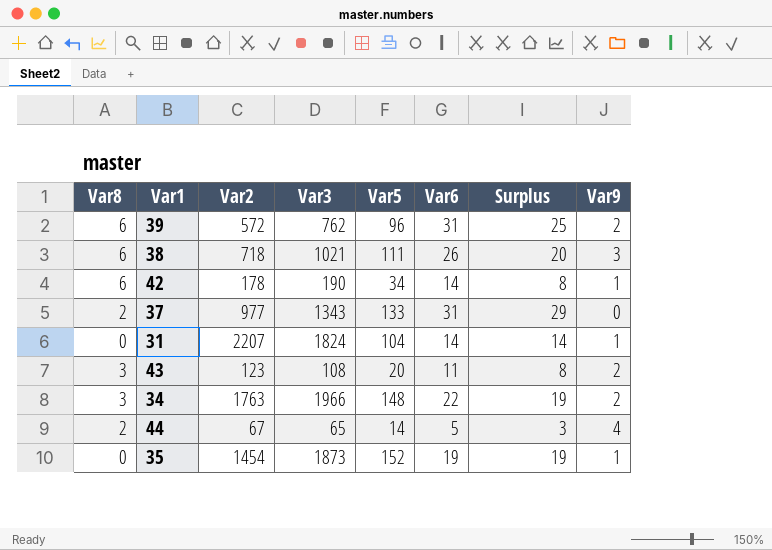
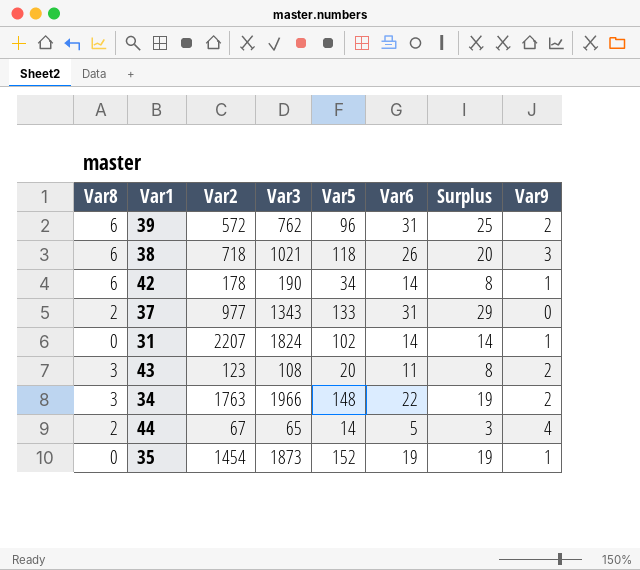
38 | Var5: 111 -> 118
31 | Var5: 104 -> 102

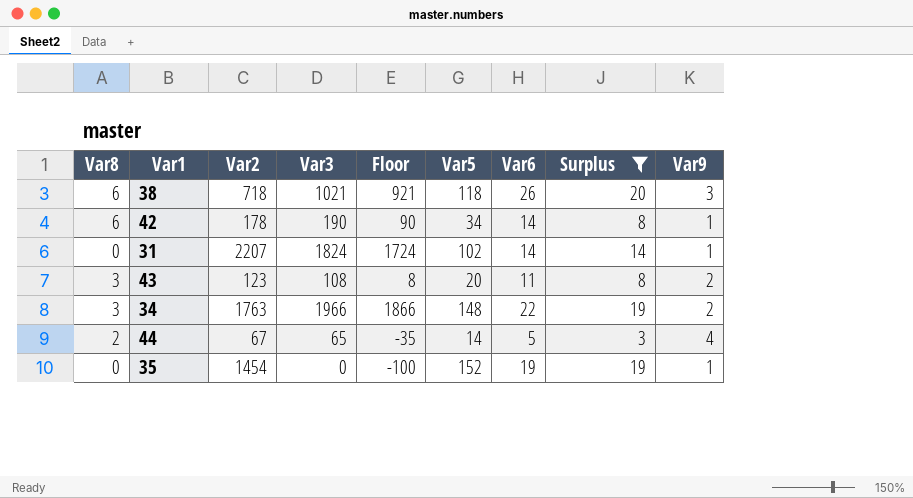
filter: none -> Surplus <= 20
column Floor | formula: none -> [Var3] - 100
35 | Var3: 1873 -> 0

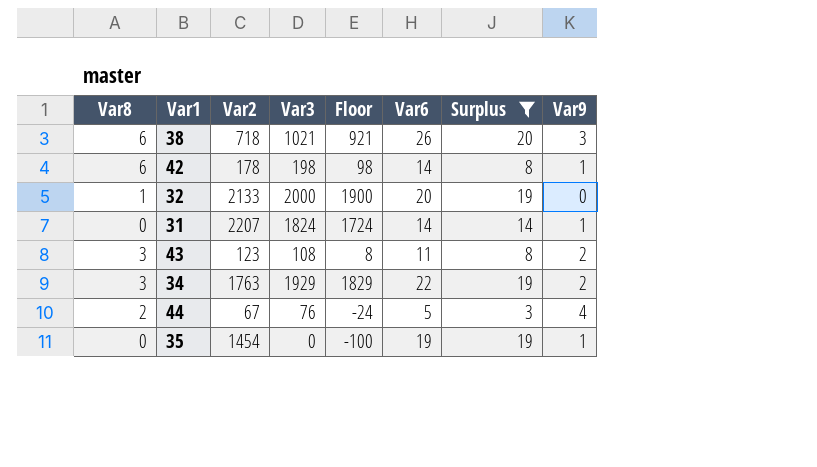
column Var5 | position: 6 -> none
42 | Var3: 190 -> 198
42 | Floor: 90 -> 98
row 32: none -> 1 | 2133 | 2000 | 1900 | 20 | 19 | 0
34 | Var3: 1966 -> 1929
34 | Floor: 1866 -> 1829
44 | Var3: 65 -> 76
44 | Floor: -35 -> -24

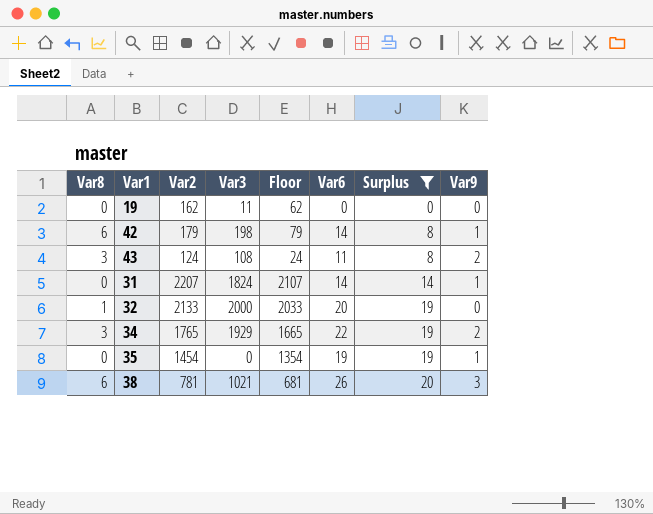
row order: none -> Surplus ascending
column Floor | formula: [Var3] - 100 -> [Var2] - 100
row 44: 2 | 67 | 76 | -24 | 5 | 3 | 4 -> none
row 19: none -> 0 | 162 | 11 | 62 | 0 | 0 | 0
42 | Var2: 178 -> 179
43 | Var2: 123 -> 124
34 | Var2: 1763 -> 1765
38 | Var2: 718 -> 781

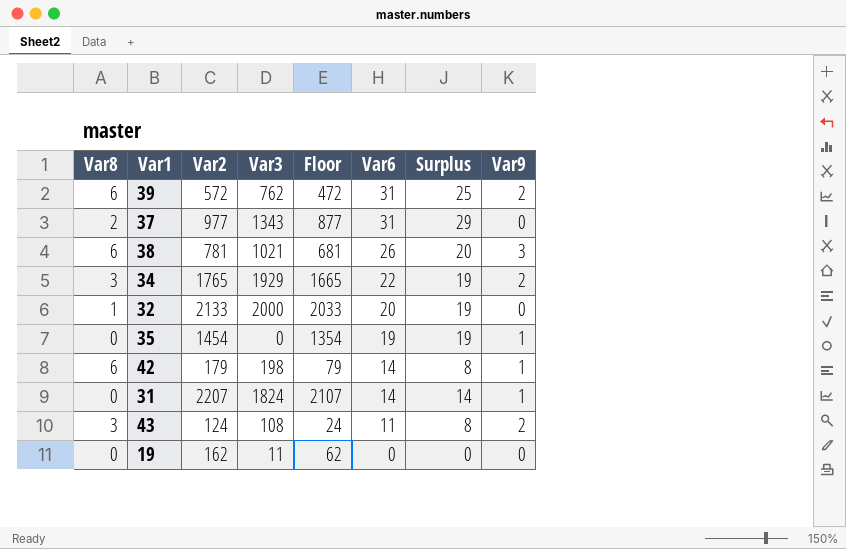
filter: Surplus <= 20 -> none
row order: Surplus ascending -> Var6 descending

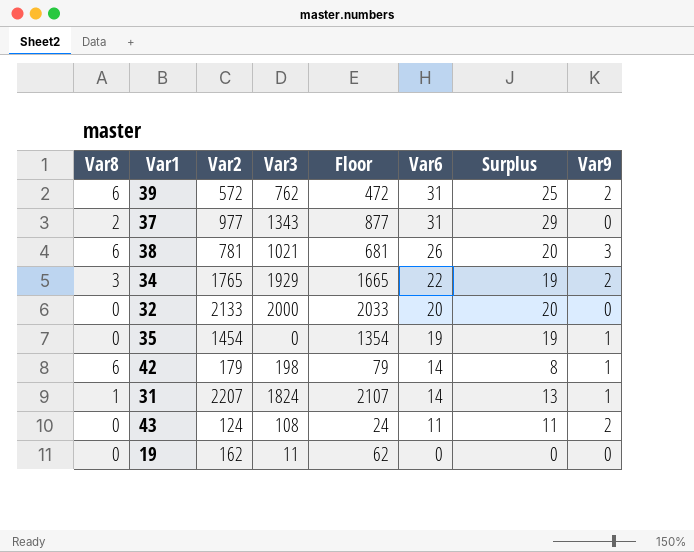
32 | Var8: 1 -> 0
32 | Surplus: 19 -> 20
31 | Var8: 0 -> 1
31 | Surplus: 14 -> 13
43 | Var8: 3 -> 0
43 | Surplus: 8 -> 11

